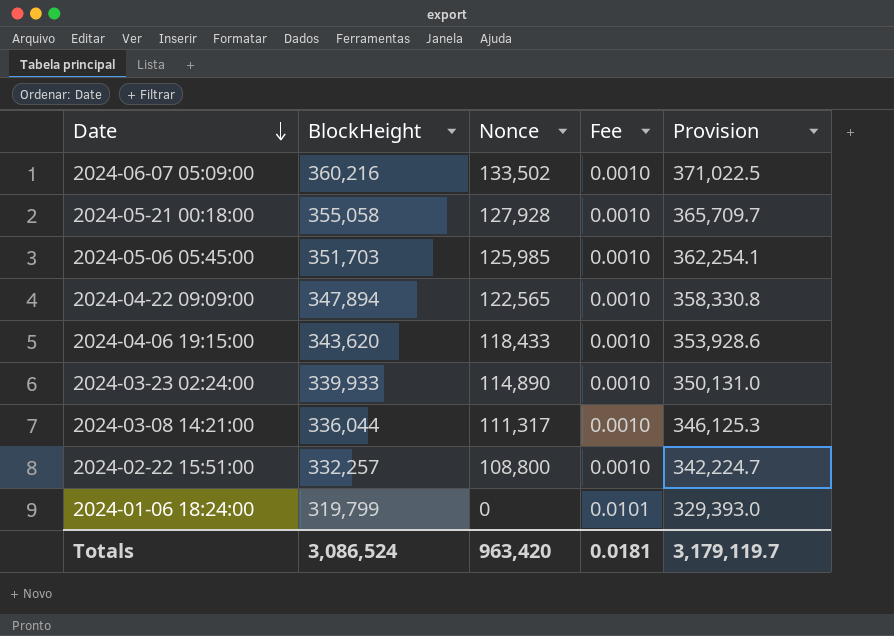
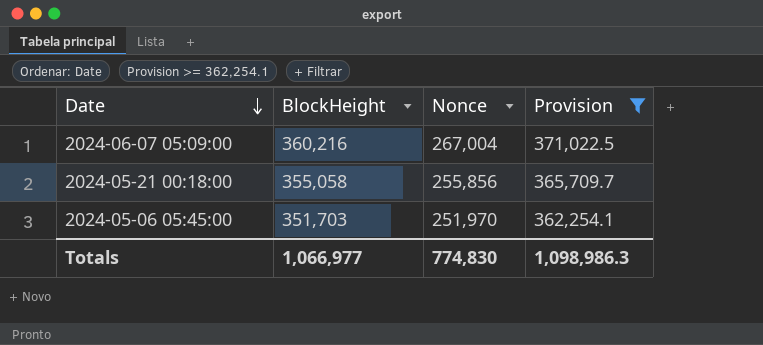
filter: none -> Provision >= 362,254.1
column Fee | position: 4 -> none
2024-06-07 05:09:00 | Nonce: 133,502 -> 267,004
2024-05-21 00:18:00 | Nonce: 127,928 -> 255,856
2024-05-06 05:45:00 | Nonce: 125,985 -> 251,970
Totals | BlockHeight: 3,086,524 -> 1,066,977
Totals | Nonce: 963,420 -> 774,830
Totals | Provision: 3,179,119.7 -> 1,098,986.3

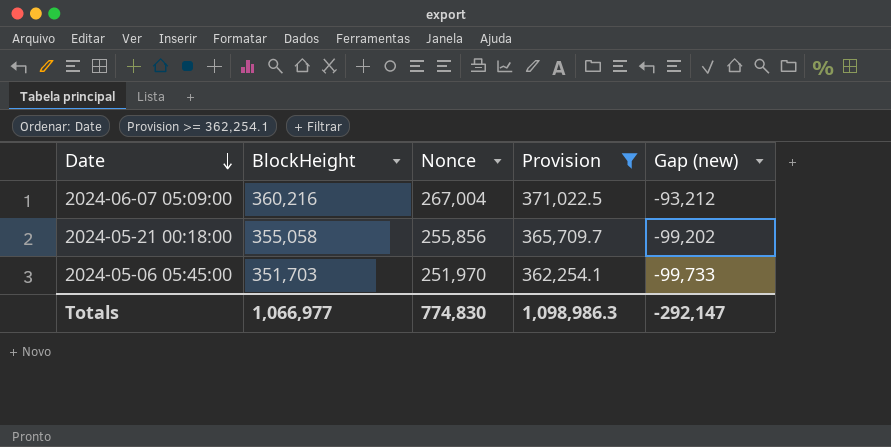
column Gap (new) | formula: none -> [Nonce] - [BlockHeight]

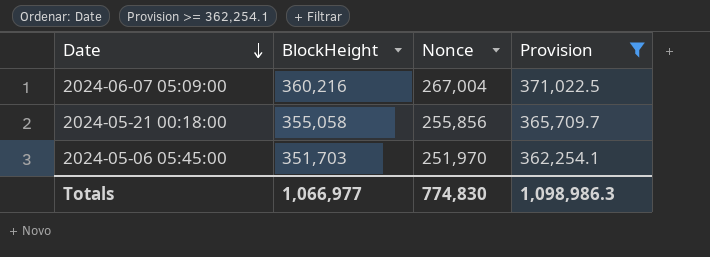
column Gap (new) | formula: [Nonce] - [BlockHeight] -> none

